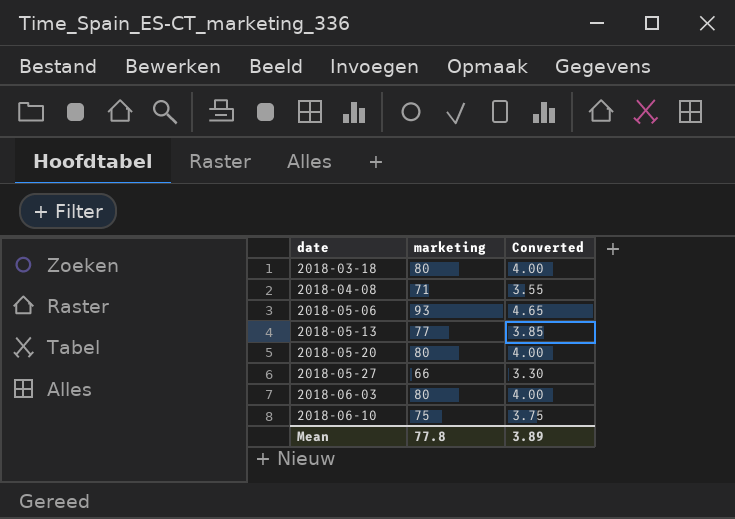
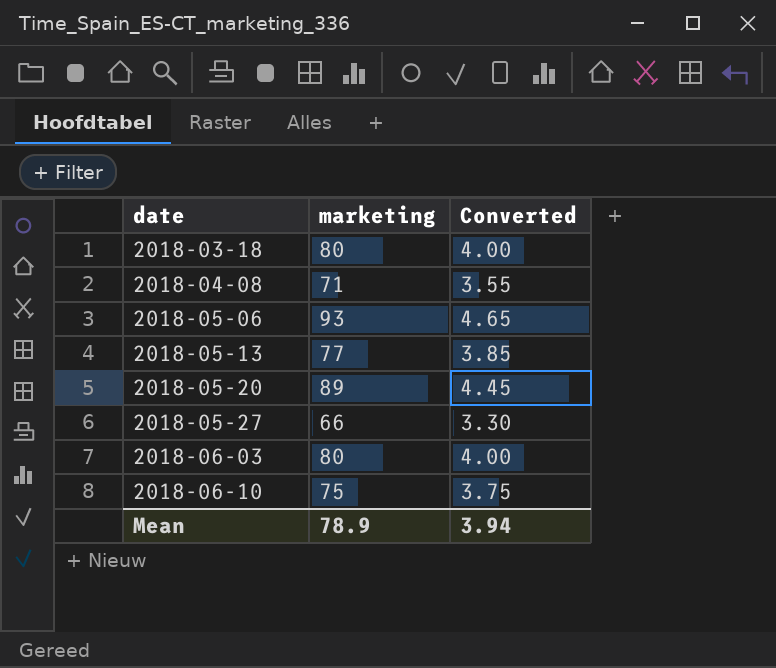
2018-05-20 | marketing: 80 -> 89
2018-05-20 | Converted: 4.00 -> 4.45
Mean | marketing: 77.8 -> 78.9
Mean | Converted: 3.89 -> 3.94

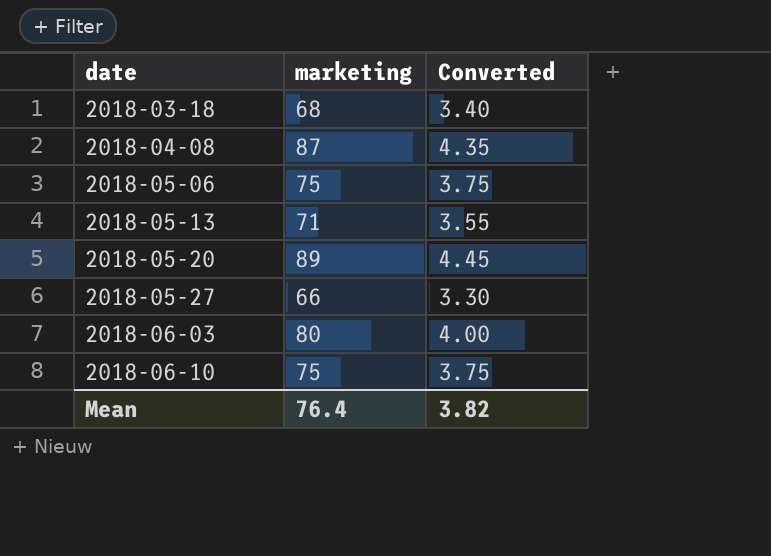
2018-03-18 | marketing: 80 -> 68
2018-03-18 | Converted: 4.00 -> 3.40
2018-04-08 | marketing: 71 -> 87
2018-04-08 | Converted: 3.55 -> 4.35
2018-05-06 | marketing: 93 -> 75
2018-05-06 | Converted: 4.65 -> 3.75
2018-05-13 | marketing: 77 -> 71
2018-05-13 | Converted: 3.85 -> 3.55
Mean | marketing: 78.9 -> 76.4
Mean | Converted: 3.94 -> 3.82

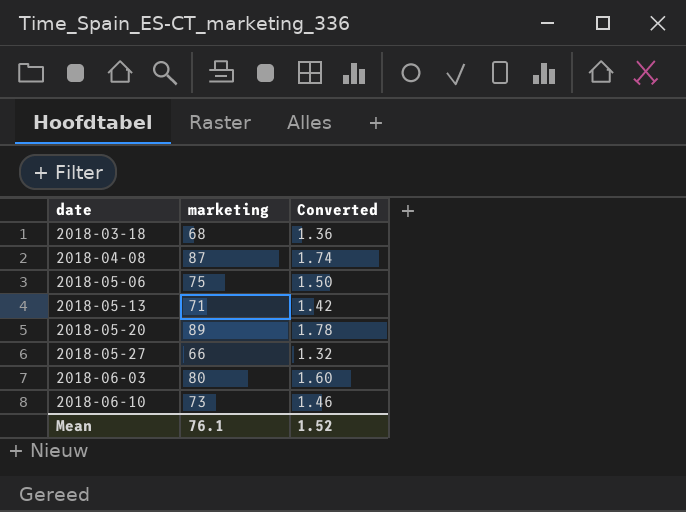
column Converted | formula: [marketing] * 0.05 -> [marketing] * 0.02
2018-06-10 | marketing: 75 -> 73
Mean | marketing: 76.4 -> 76.1
Mean | Converted: 3.82 -> 1.52

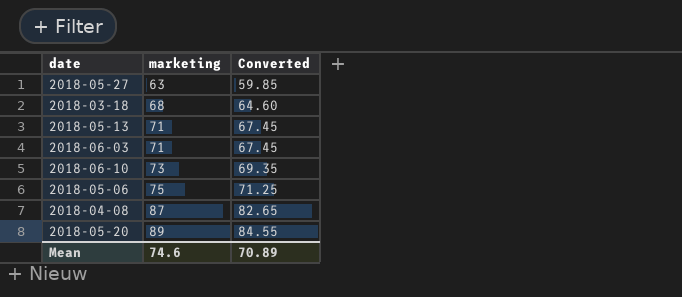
row order: date ascending -> marketing ascending
column Converted | formula: [marketing] * 0.02 -> [marketing] * 0.95
2018-05-27 | marketing: 66 -> 63
2018-06-03 | marketing: 80 -> 71
Mean | marketing: 76.1 -> 74.6
Mean | Converted: 1.52 -> 70.89

